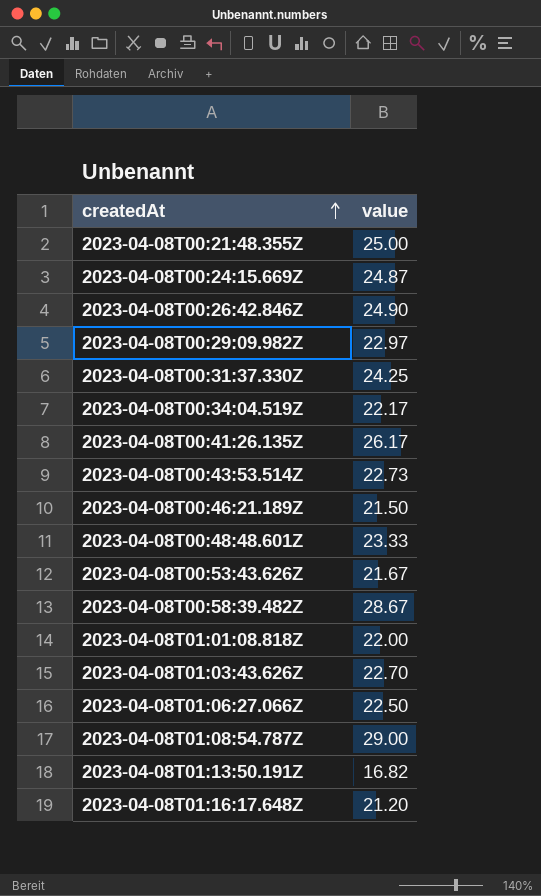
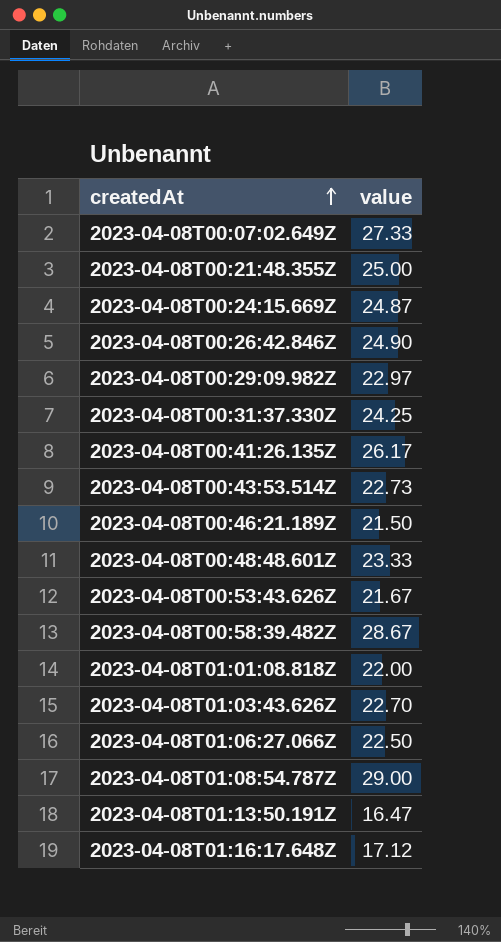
row 2023-04-08T00:34:04.519Z: 22.17 -> none
row 2023-04-08T00:07:02.649Z: none -> 27.33
2023-04-08T01:13:50.191Z | value: 16.82 -> 16.47
2023-04-08T01:16:17.648Z | value: 21.20 -> 17.12

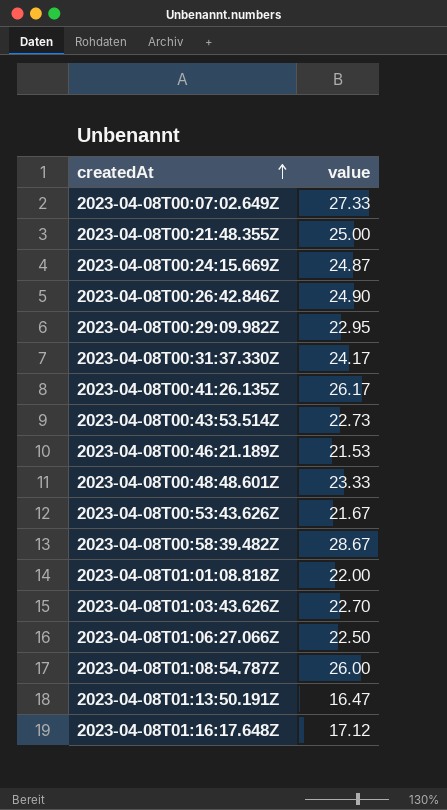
2023-04-08T00:29:09.982Z | value: 22.97 -> 22.95
2023-04-08T00:31:37.330Z | value: 24.25 -> 24.17
2023-04-08T00:46:21.189Z | value: 21.50 -> 21.53
2023-04-08T01:08:54.787Z | value: 29.00 -> 26.00

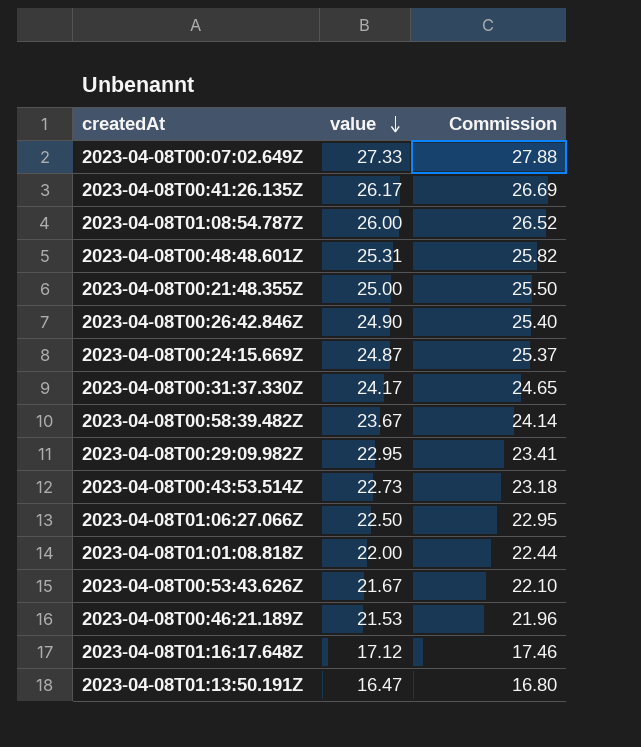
row order: createdAt ascending -> value descending
column Commission | formula: none -> [value] * 1.02
row 2023-04-08T01:03:43.626Z: 22.70 -> none
2023-04-08T00:48:48.601Z | value: 23.33 -> 25.31
2023-04-08T00:58:39.482Z | value: 28.67 -> 23.67

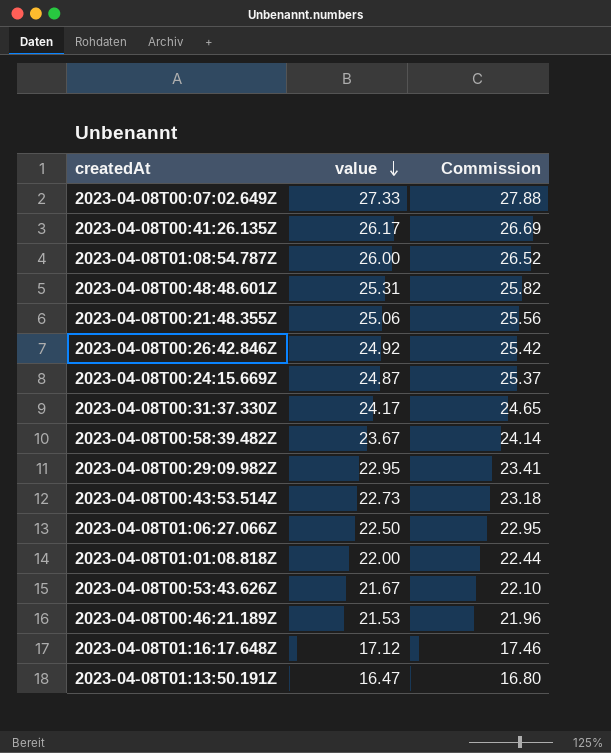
2023-04-08T00:21:48.355Z | value: 25.00 -> 25.06
2023-04-08T00:21:48.355Z | Commission: 25.50 -> 25.56
2023-04-08T00:26:42.846Z | value: 24.90 -> 24.92
2023-04-08T00:26:42.846Z | Commission: 25.40 -> 25.42

